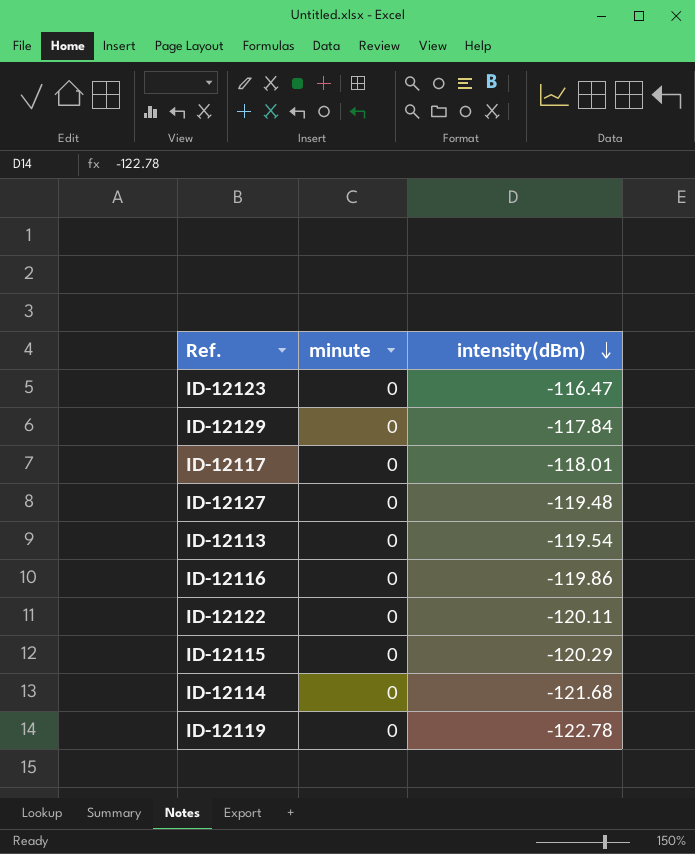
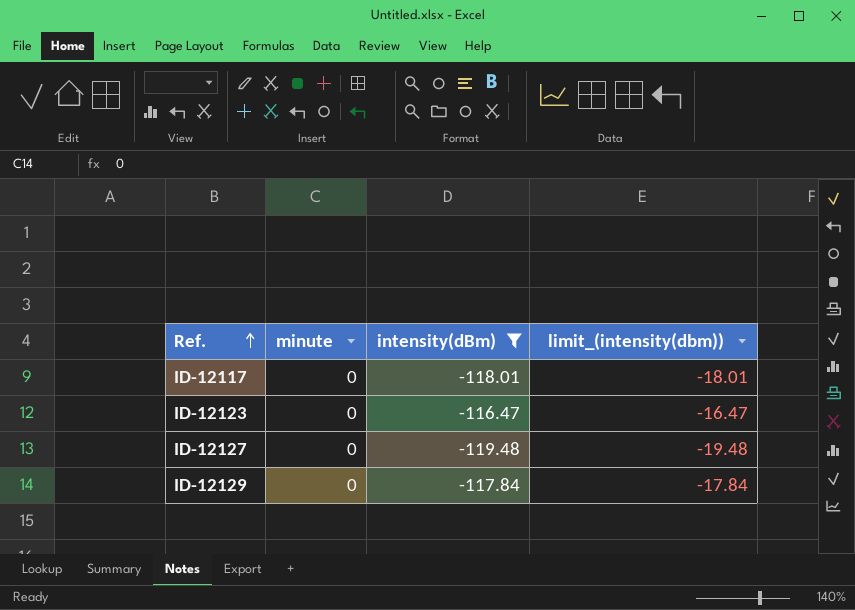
filter: none -> intensity(dBm) >= -119.48
row order: intensity(dBm) descending -> Ref. ascending
column limit_(intensity(dbm)) | formula: none -> [intensity(dBm)] + 100

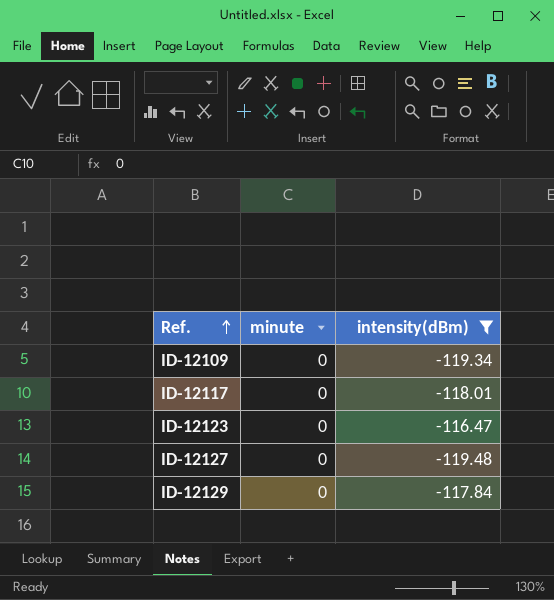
column limit_(intensity(dbm)) | formula: [intensity(dBm)] + 100 -> none
row ID-12109: none -> 0 | -119.34

